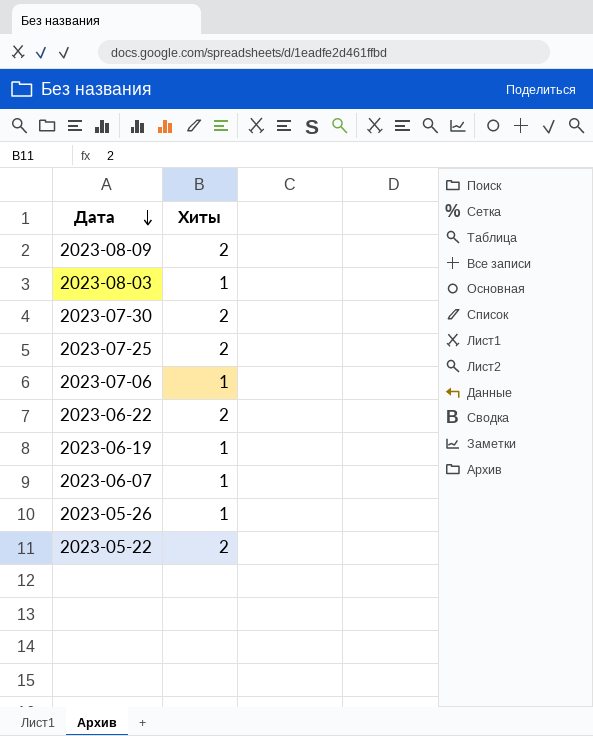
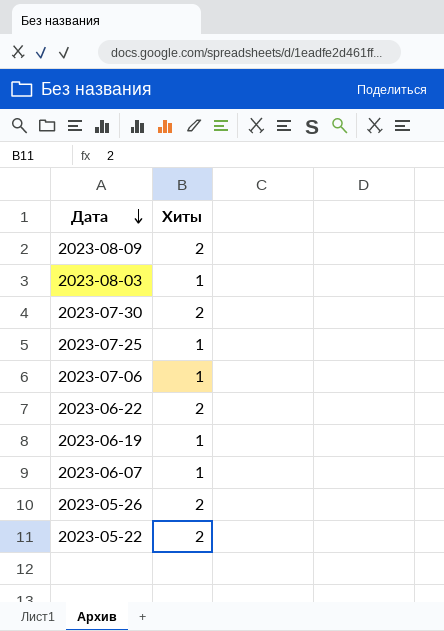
2023-07-25 | Хиты: 2 -> 1
2023-05-26 | Хиты: 1 -> 2

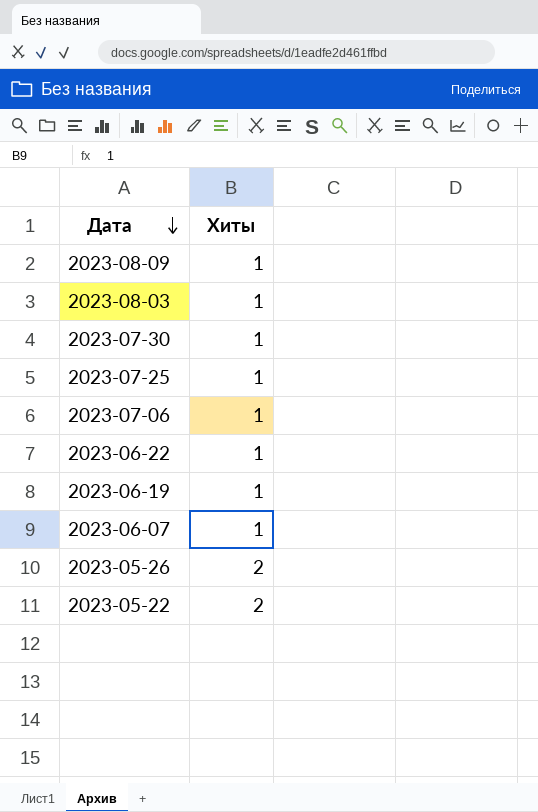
2023-08-09 | Хиты: 2 -> 1
2023-07-30 | Хиты: 2 -> 1
2023-06-22 | Хиты: 2 -> 1

